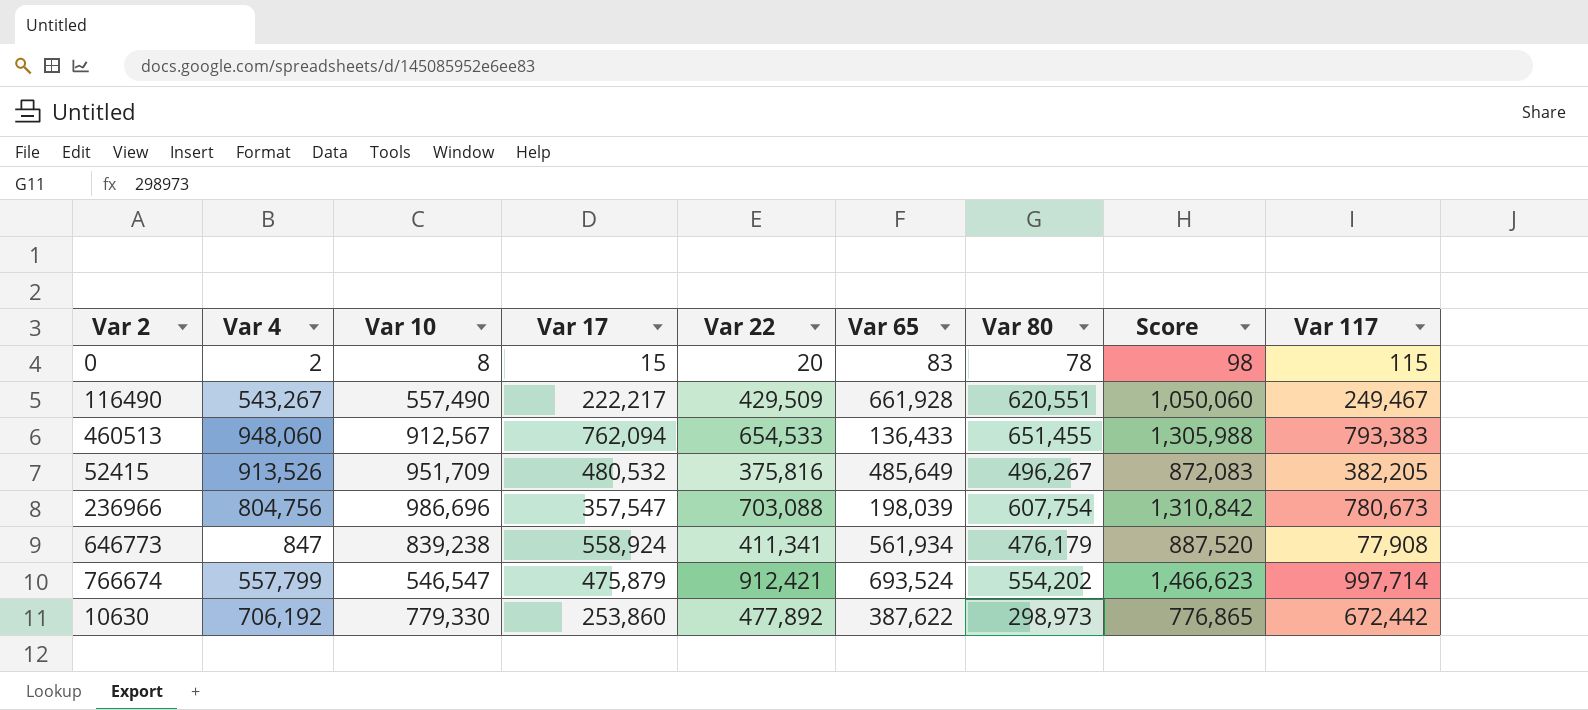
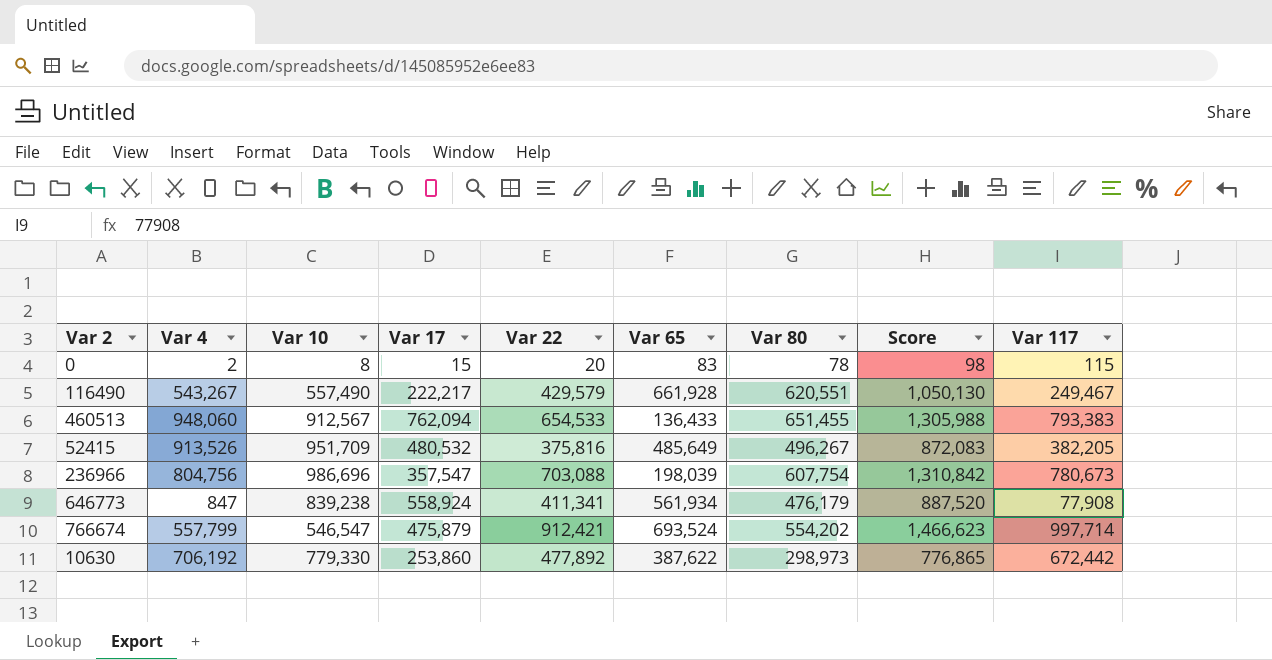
116490 | Var 22: 429,509 -> 429,579
116490 | Score: 1,050,060 -> 1,050,130

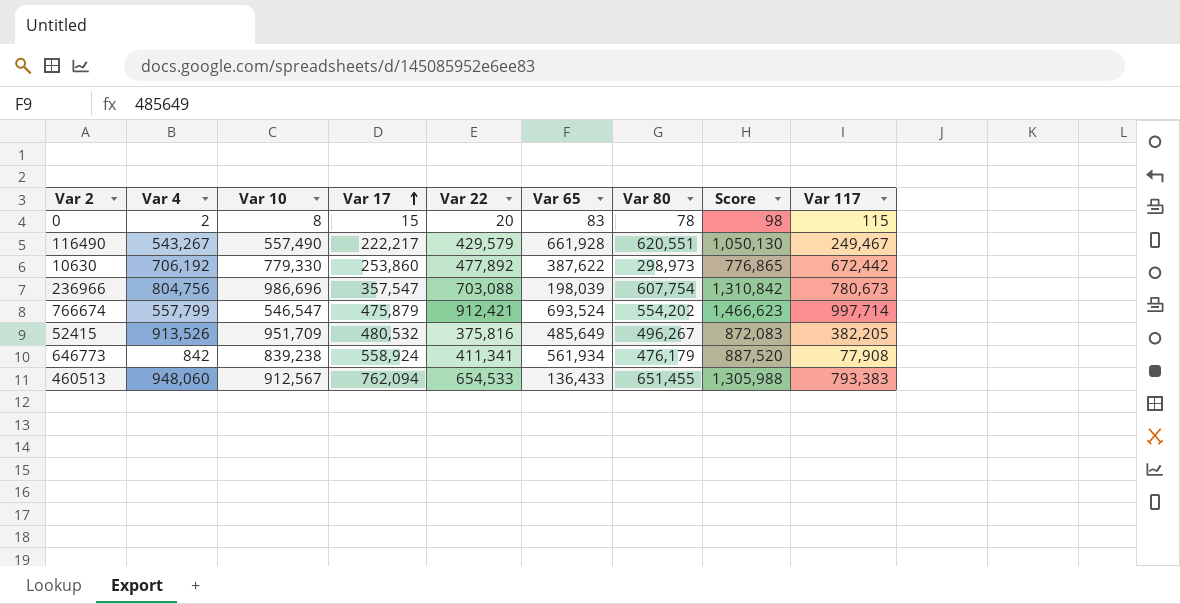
row order: none -> Var 17 ascending
646773 | Var 4: 847 -> 842

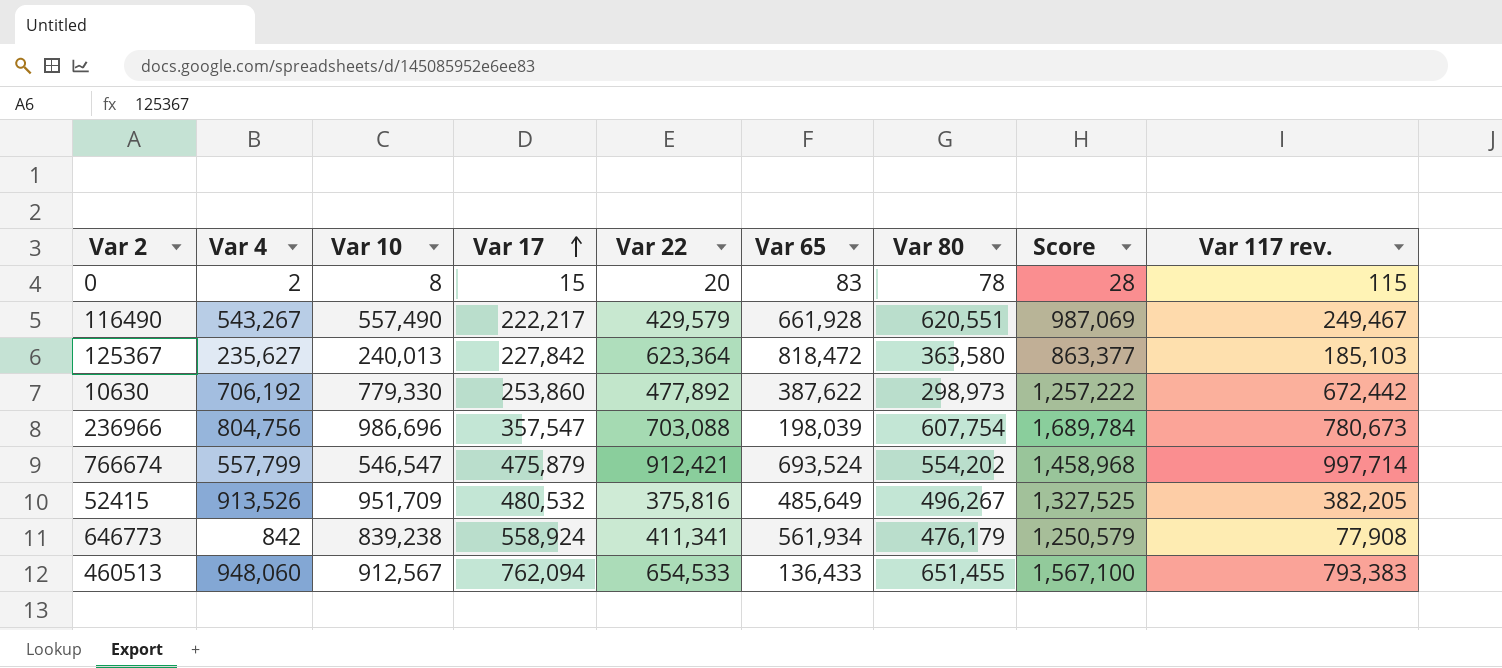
column Score | formula: [Var 22] + [Var 80] -> [Var 10] + [Var 22]
column name: Var 117 -> Var 117 rev.
row 125367: none -> 235,627 | 240,013 | 227,842 | 623,364 | 818,472 | 363,580 | 863,377 | 185,103

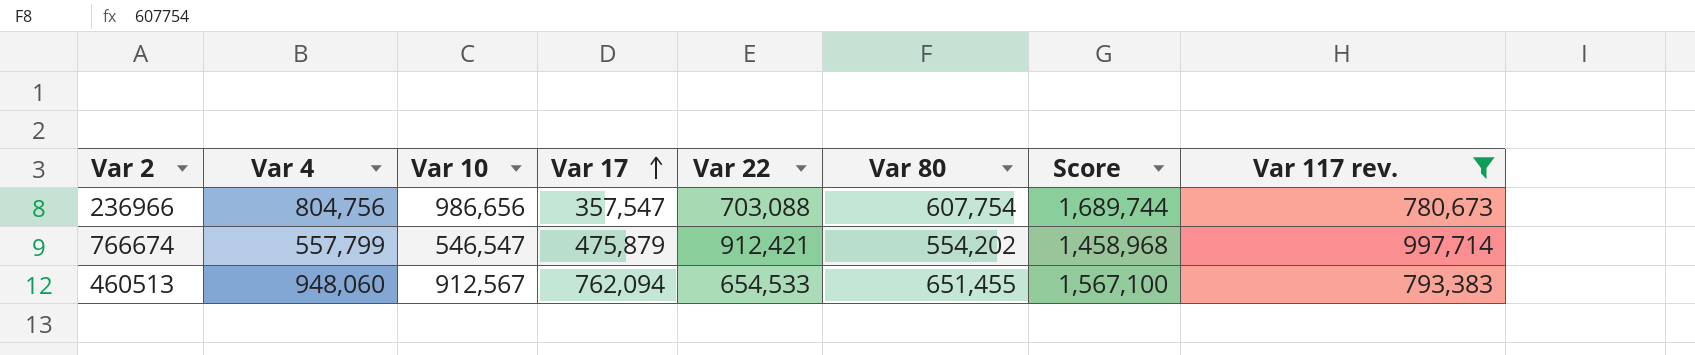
filter: none -> Var 117 rev. >= 780,673
column Var 65 | position: 6 -> none
236966 | Var 10: 986,696 -> 986,656
236966 | Score: 1,689,784 -> 1,689,744

